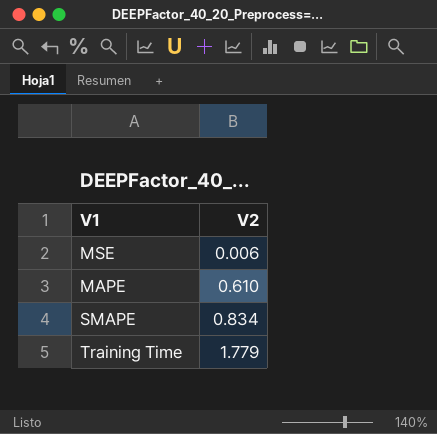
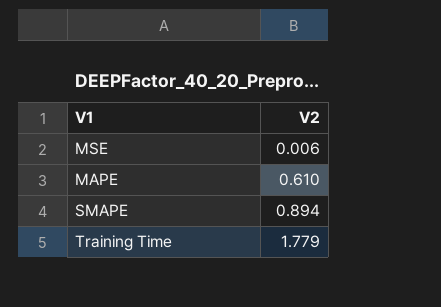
SMAPE | V2: 0.834 -> 0.894

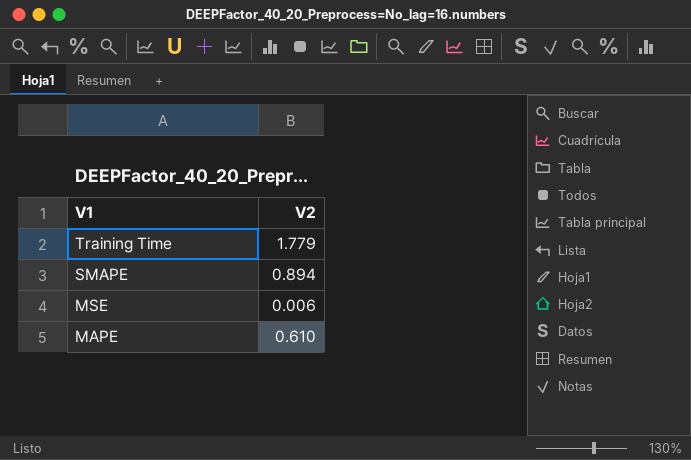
row order: V2 ascending -> V1 descending

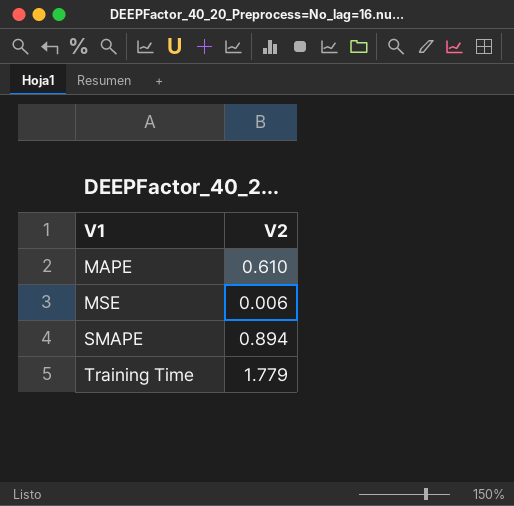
row order: V1 descending -> V1 ascending

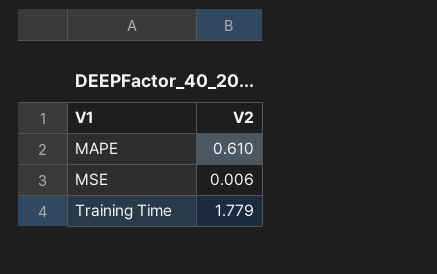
row SMAPE: 0.894 -> none

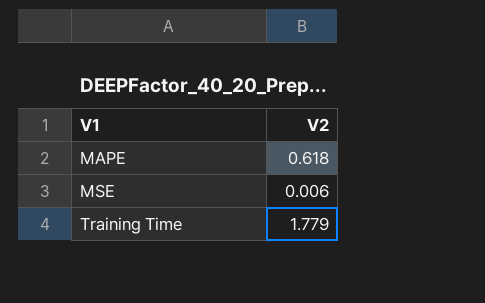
MAPE | V2: 0.610 -> 0.618

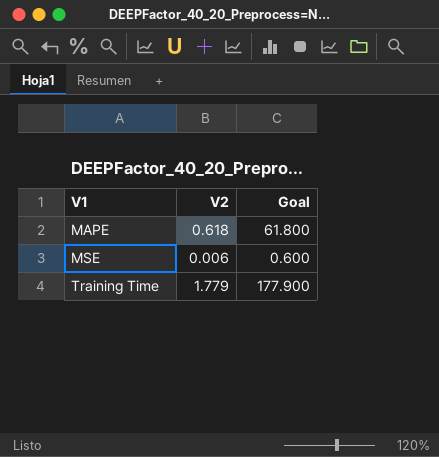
column Goal | formula: none -> [V2] * 100

